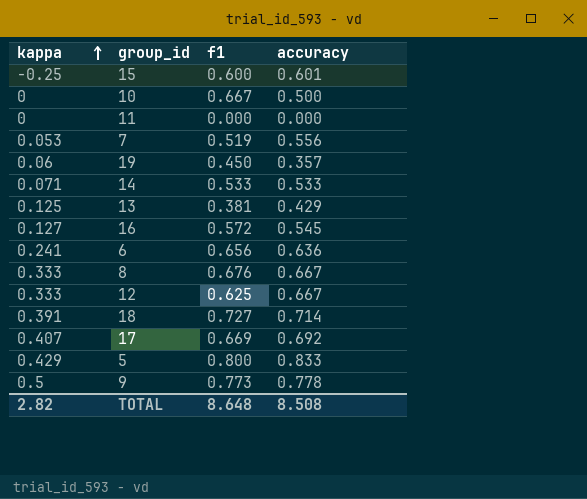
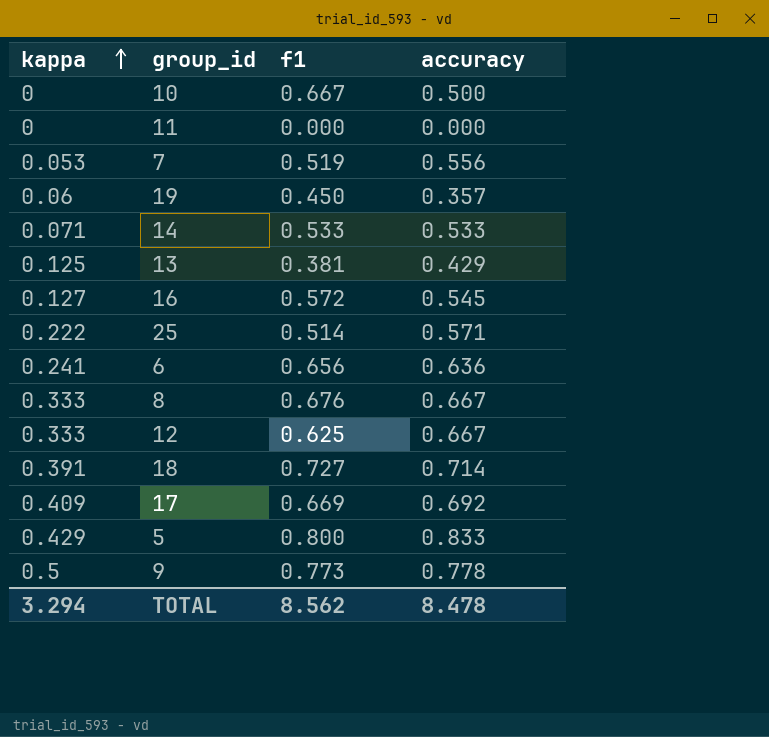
row 15: -0.25 | 0.600 | 0.601 -> none
row 25: none -> 0.222 | 0.514 | 0.571
17 | kappa: 0.407 -> 0.409
TOTAL | kappa: 2.82 -> 3.294
TOTAL | f1: 8.648 -> 8.562
TOTAL | accuracy: 8.508 -> 8.478

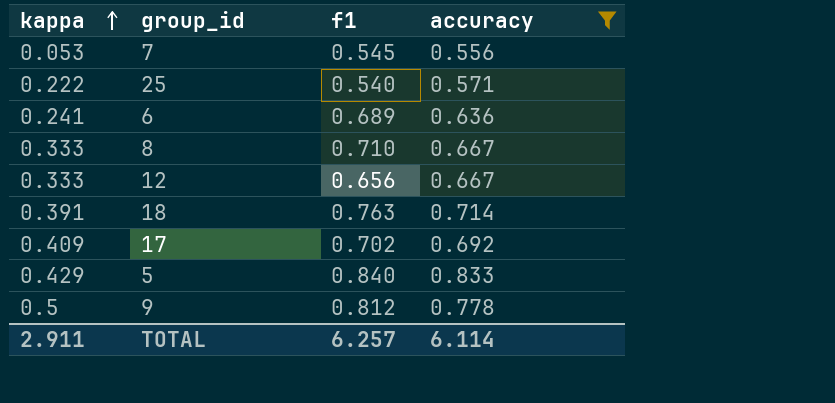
filter: none -> accuracy >= 0.556
7 | f1: 0.519 -> 0.545
25 | f1: 0.514 -> 0.540
6 | f1: 0.656 -> 0.689
8 | f1: 0.676 -> 0.710
12 | f1: 0.625 -> 0.656
18 | f1: 0.727 -> 0.763
17 | f1: 0.669 -> 0.702
5 | f1: 0.800 -> 0.840
9 | f1: 0.773 -> 0.812
TOTAL | kappa: 3.294 -> 2.911
TOTAL | f1: 8.562 -> 6.257
TOTAL | accuracy: 8.478 -> 6.114

